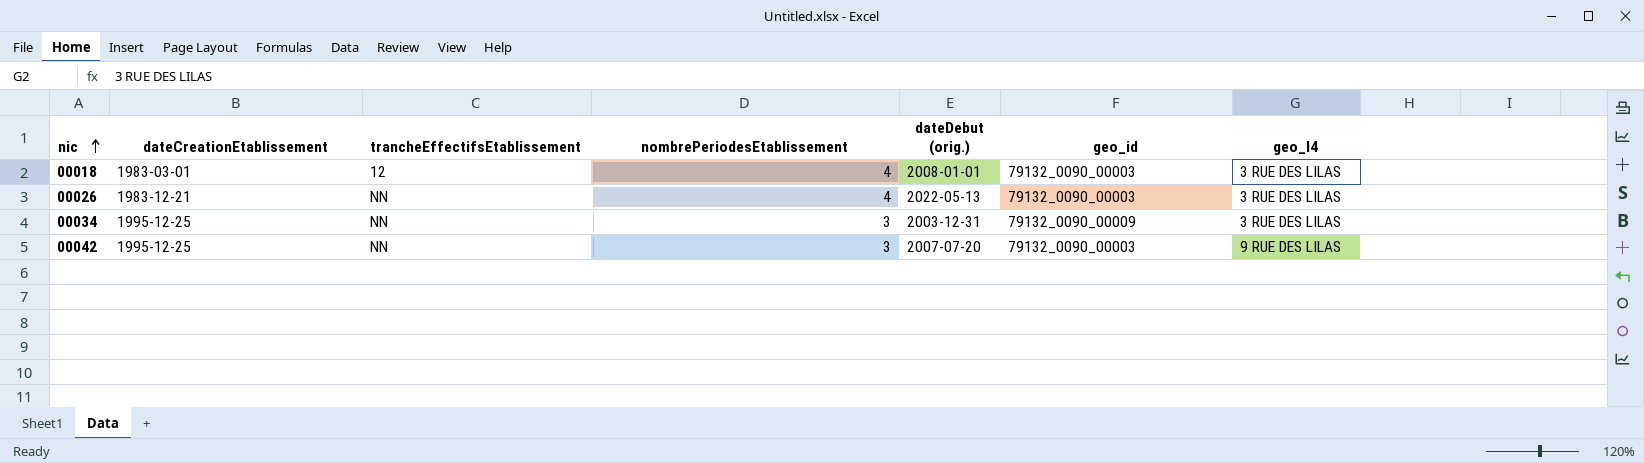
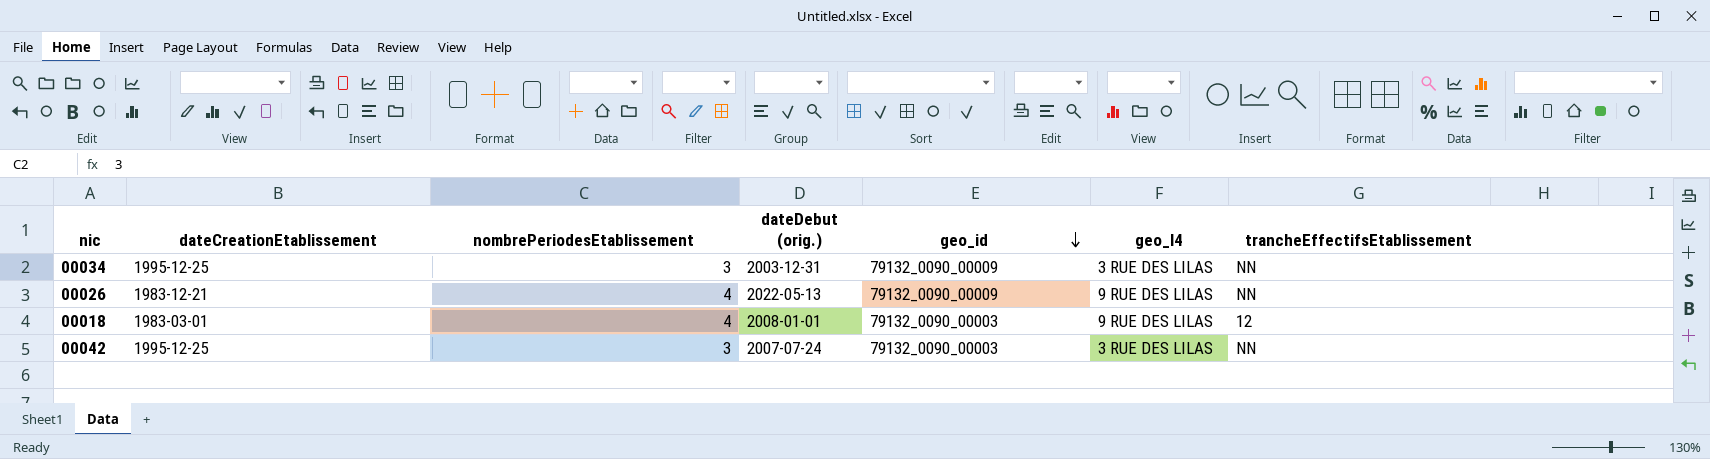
row order: nic ascending -> geo_id descending
column trancheEffectifsEtablissement | position: 3 -> 7
00026 | geo_id: 79132_0090_00003 -> 79132_0090_00009
00026 | geo_l4: 3 RUE DES LILAS -> 9 RUE DES LILAS
00018 | geo_l4: 3 RUE DES LILAS -> 9 RUE DES LILAS
00042 | dateDebut (orig.): 2007-07-20 -> 2007-07-24
00042 | geo_l4: 9 RUE DES LILAS -> 3 RUE DES LILAS

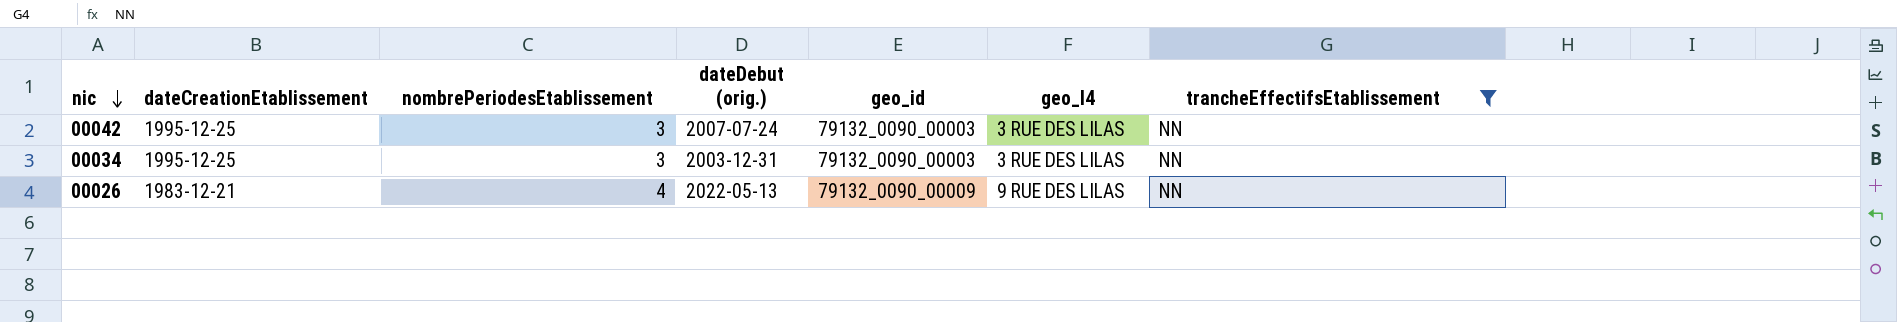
filter: none -> trancheEffectifsEtablissement = NN
row order: geo_id descending -> nic descending
00034 | geo_id: 79132_0090_00009 -> 79132_0090_00003

